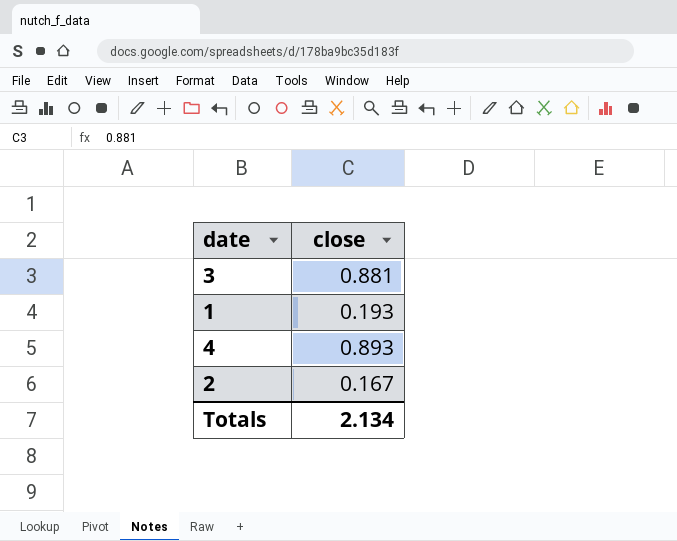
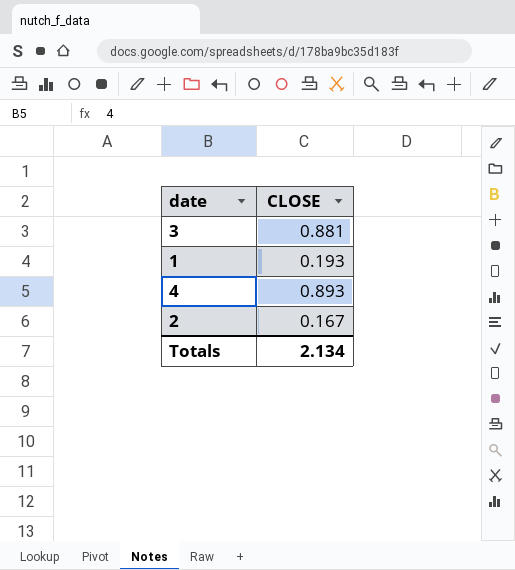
column name: close -> CLOSE

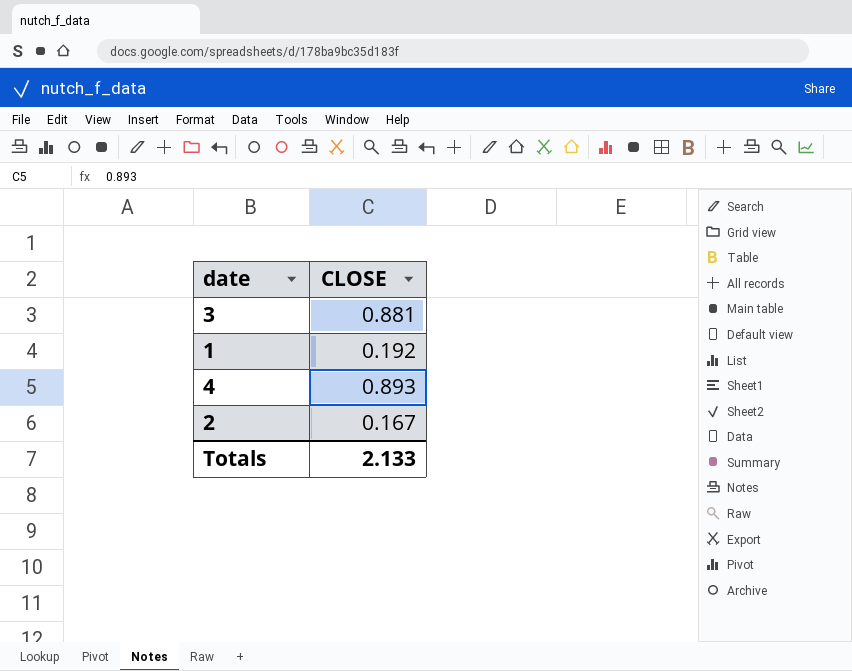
1 | CLOSE: 0.193 -> 0.192
Totals | CLOSE: 2.134 -> 2.133

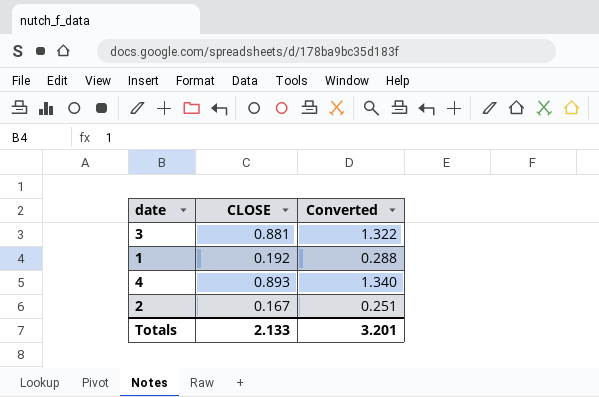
column Converted | formula: none -> [CLOSE] * 1.5

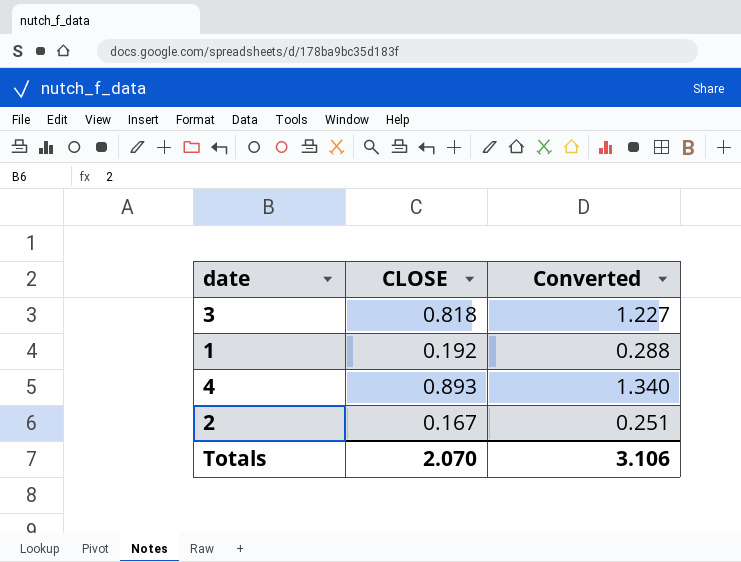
3 | CLOSE: 0.881 -> 0.818
3 | Converted: 1.322 -> 1.227
Totals | CLOSE: 2.133 -> 2.070
Totals | Converted: 3.201 -> 3.106

